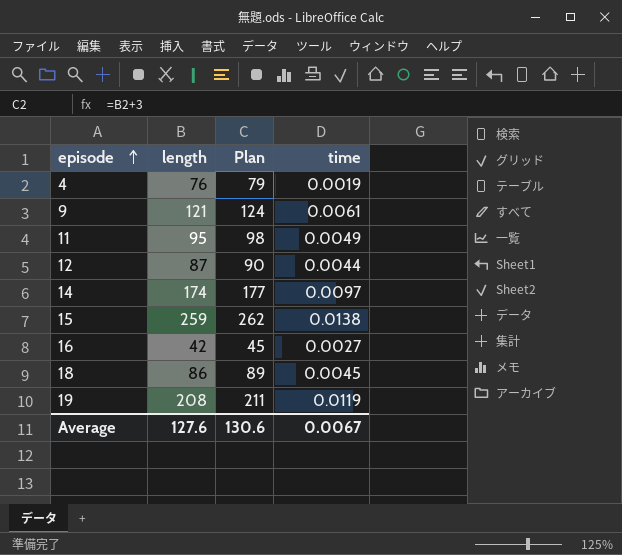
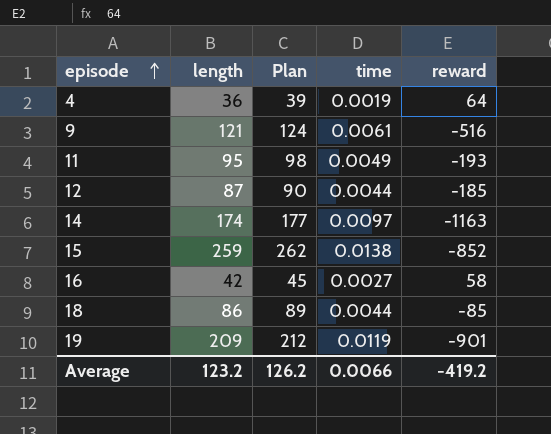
column reward | position: none -> 5
4 | length: 76 -> 36
4 | Plan: 79 -> 39
18 | time: 0.0045 -> 0.0044
19 | length: 208 -> 209
19 | Plan: 211 -> 212
Average | length: 127.6 -> 123.2
Average | Plan: 130.6 -> 126.2
Average | time: 0.0067 -> 0.0066

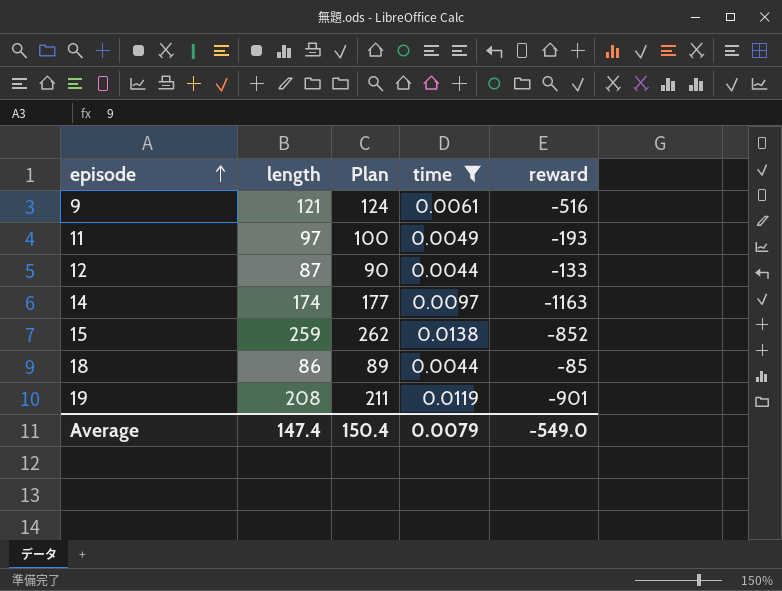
filter: none -> time >= 0.0044
11 | length: 95 -> 97
11 | Plan: 98 -> 100
12 | reward: -185 -> -133
19 | length: 209 -> 208
19 | Plan: 212 -> 211
Average | length: 123.2 -> 147.4
Average | Plan: 126.2 -> 150.4
Average | time: 0.0066 -> 0.0079
Average | reward: -419.2 -> -549.0

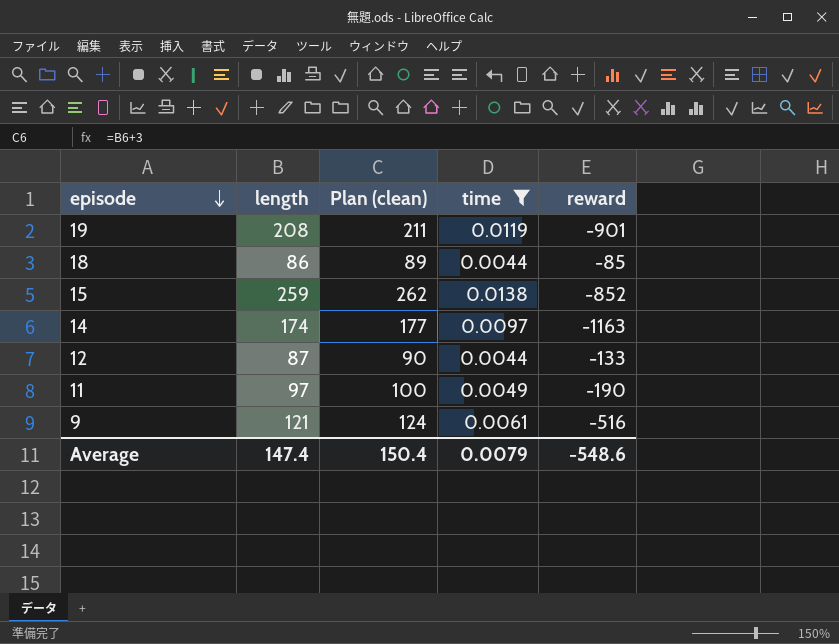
row order: episode ascending -> episode descending
column name: Plan -> Plan (clean)
11 | reward: -193 -> -190
Average | reward: -549.0 -> -548.6

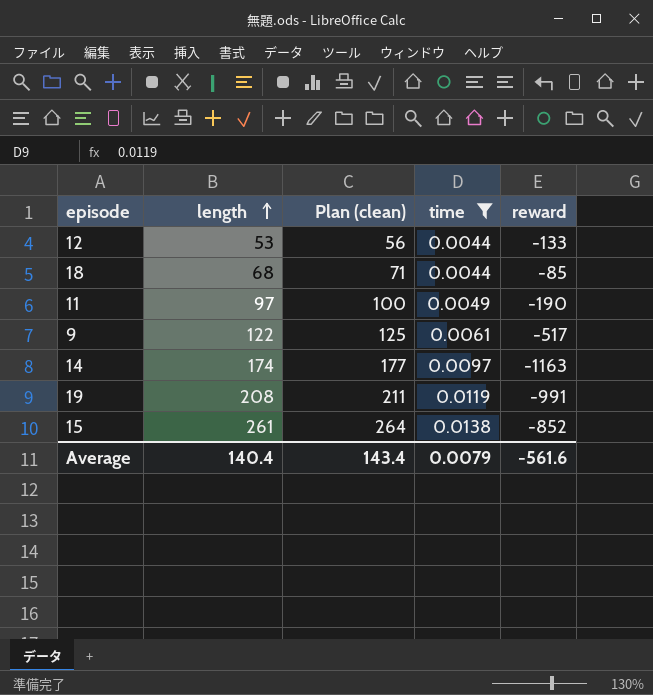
row order: episode descending -> length ascending
12 | length: 87 -> 53
12 | Plan (clean): 90 -> 56
18 | length: 86 -> 68
18 | Plan (clean): 89 -> 71
9 | length: 121 -> 122
9 | Plan (clean): 124 -> 125
9 | reward: -516 -> -517
19 | reward: -901 -> -991
15 | length: 259 -> 261
15 | Plan (clean): 262 -> 264
Average | length: 147.4 -> 140.4
Average | Plan (clean): 150.4 -> 143.4
Average | reward: -548.6 -> -561.6

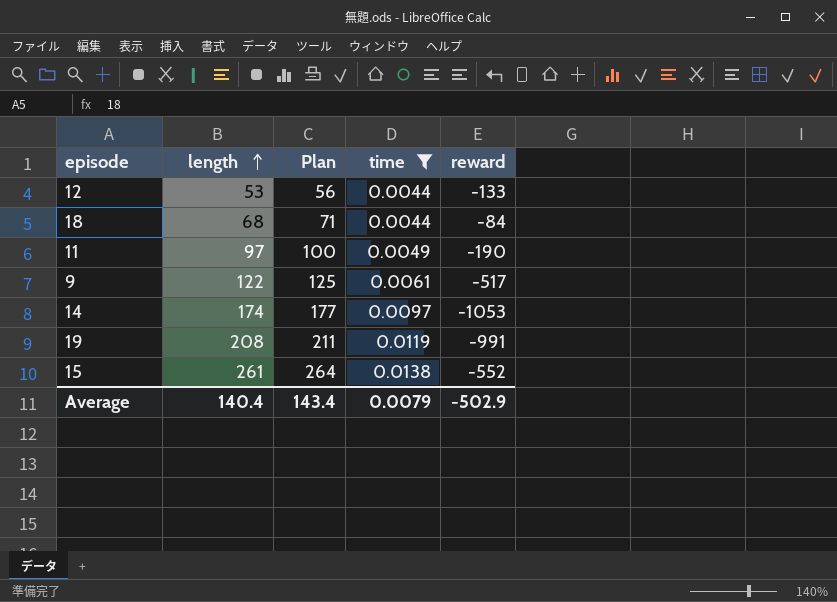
column name: Plan (clean) -> Plan
18 | reward: -85 -> -84
14 | reward: -1163 -> -1053
15 | reward: -852 -> -552
Average | reward: -561.6 -> -502.9

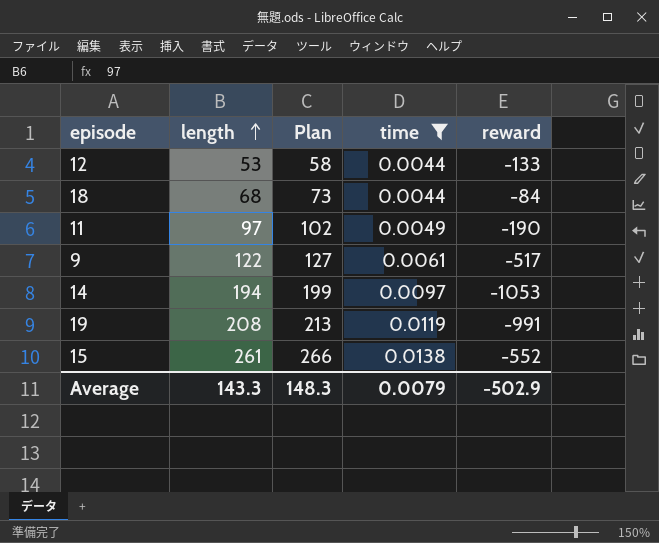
column Plan | formula: [length] + 3 -> [length] + 5
14 | length: 174 -> 194
Average | length: 140.4 -> 143.3
Average | Plan: 143.4 -> 148.3

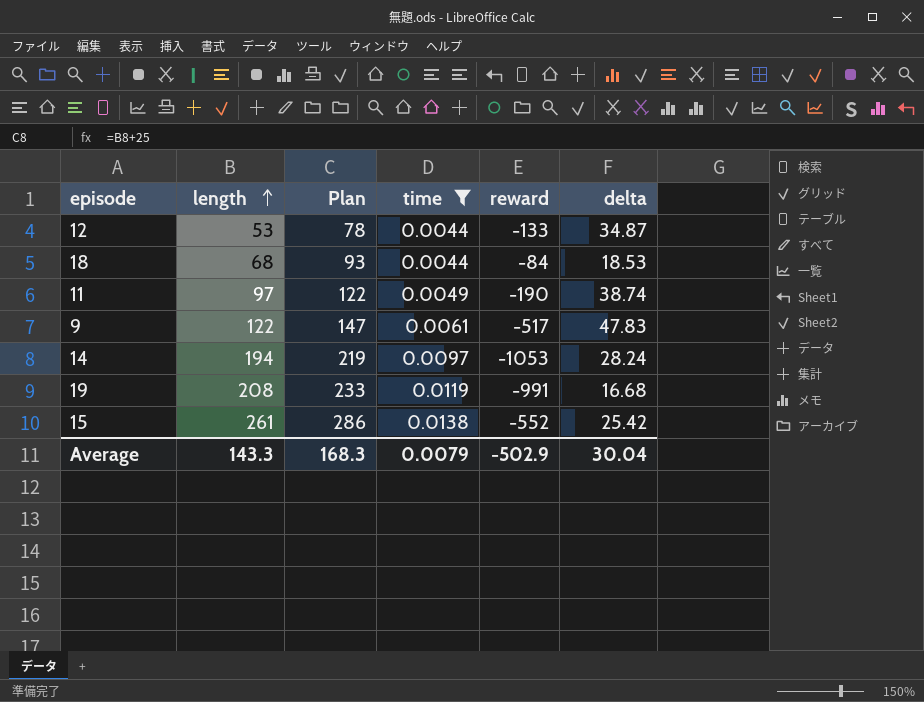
column Plan | formula: [length] + 5 -> [length] + 25
column delta | position: none -> 6
Average | Plan: 148.3 -> 168.3

